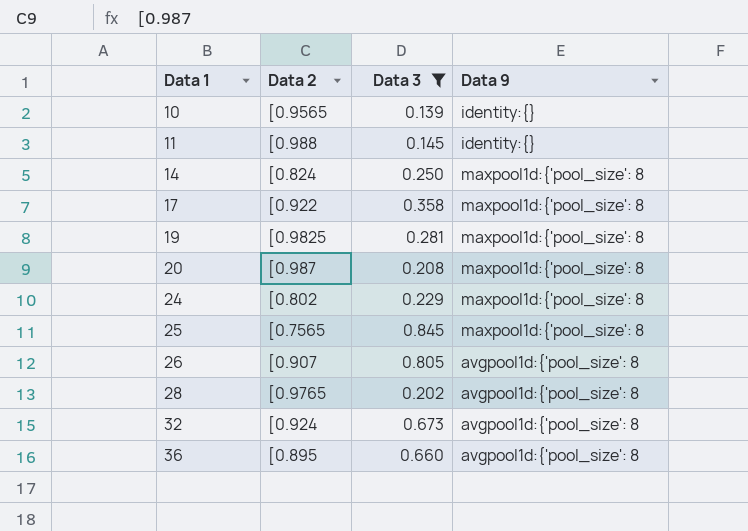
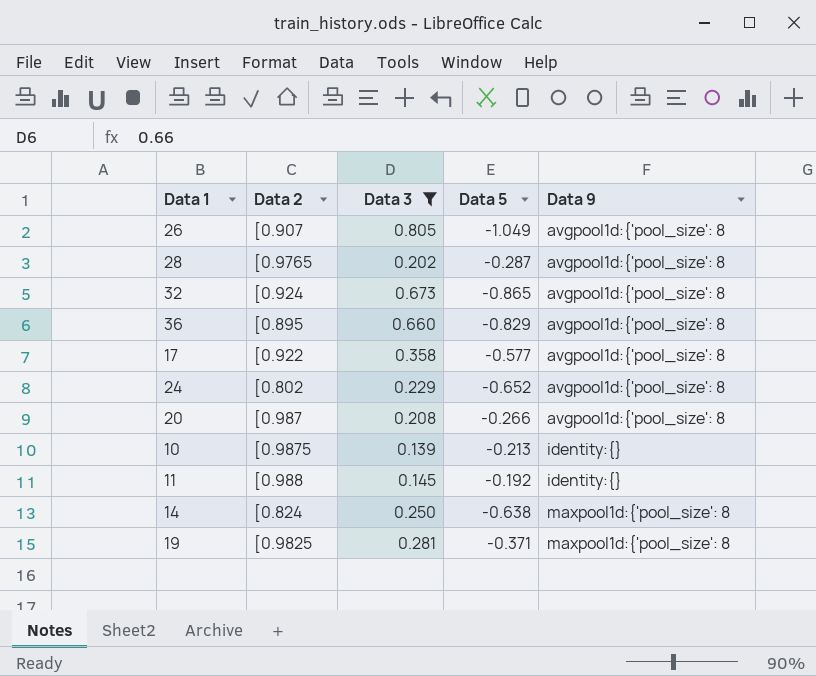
row order: Data 1 ascending -> Data 9 ascending
column Data 5 | position: none -> 4
row 25: [0.7565 | 0.845 | maxpool1d:{'pool_size': 8 -> none
17 | Data 9: maxpool1d:{'pool_size': 8 -> avgpool1d:{'pool_size': 8
24 | Data 9: maxpool1d:{'pool_size': 8 -> avgpool1d:{'pool_size': 8
20 | Data 9: maxpool1d:{'pool_size': 8 -> avgpool1d:{'pool_size': 8
10 | Data 2: [0.9565 -> [0.9875

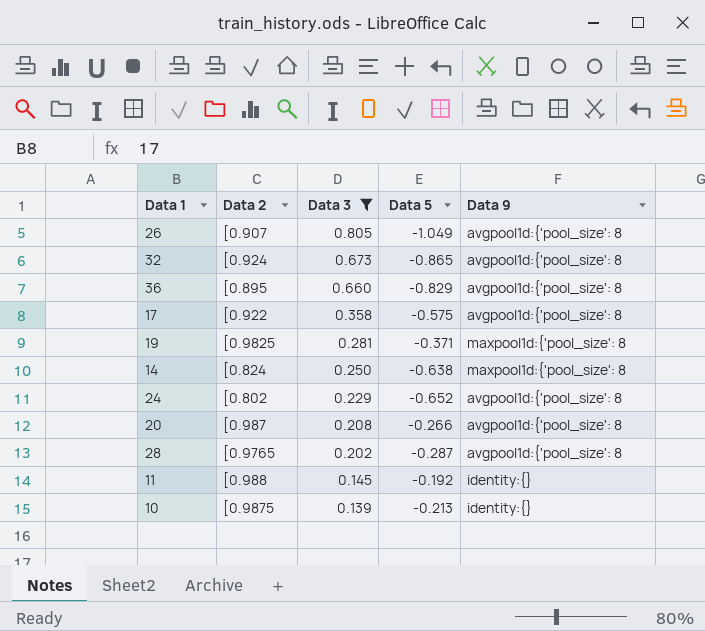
row order: Data 9 ascending -> Data 3 descending
17 | Data 5: -0.577 -> -0.575

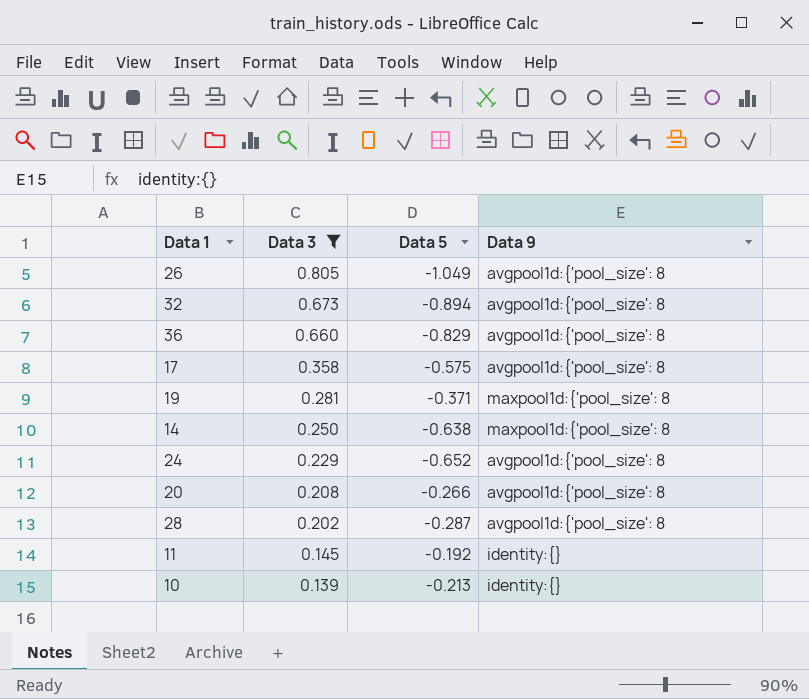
column Data 2 | position: 2 -> none
32 | Data 5: -0.865 -> -0.894

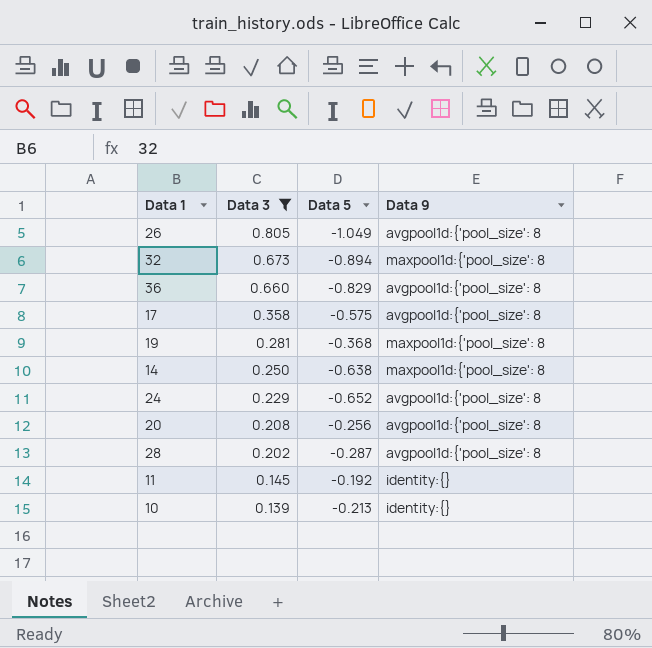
32 | Data 9: avgpool1d:{'pool_size': 8 -> maxpool1d:{'pool_size': 8
19 | Data 5: -0.371 -> -0.368
20 | Data 5: -0.266 -> -0.256

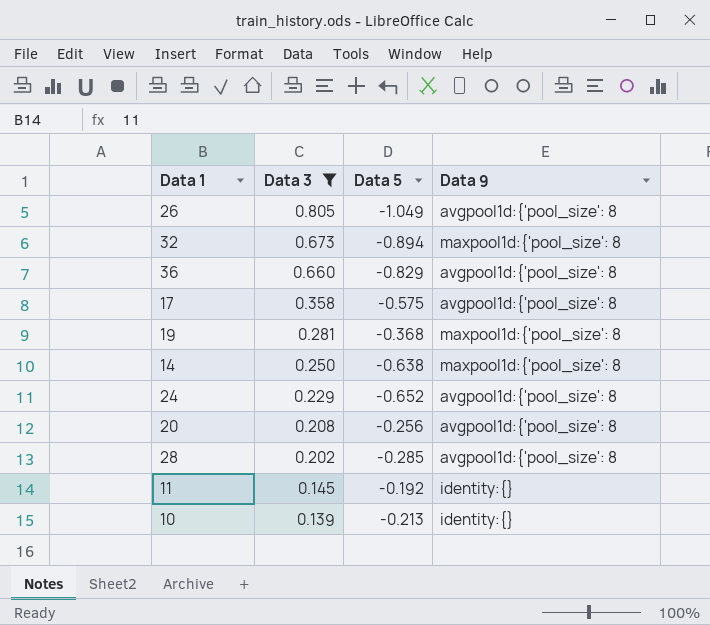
28 | Data 5: -0.287 -> -0.285

